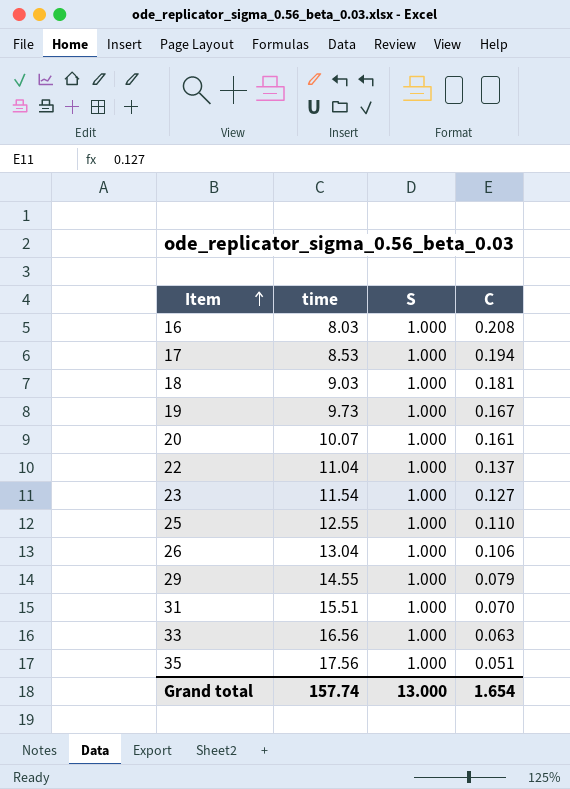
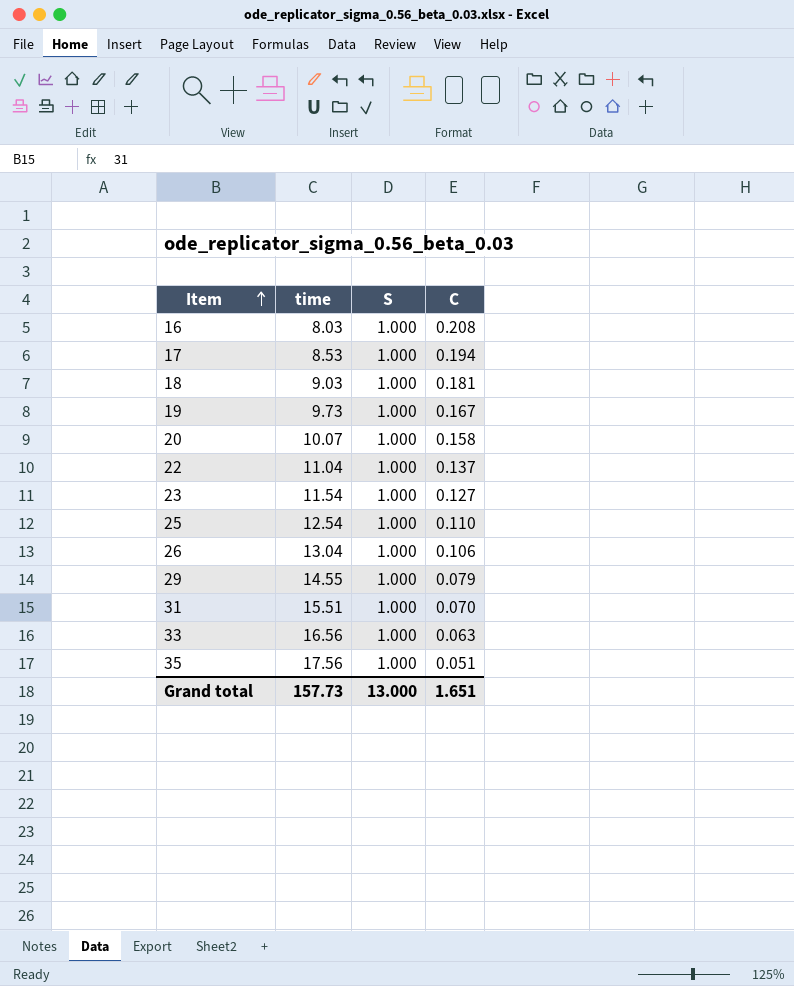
20 | C: 0.161 -> 0.158
25 | time: 12.55 -> 12.54
Grand total | time: 157.74 -> 157.73
Grand total | C: 1.654 -> 1.651

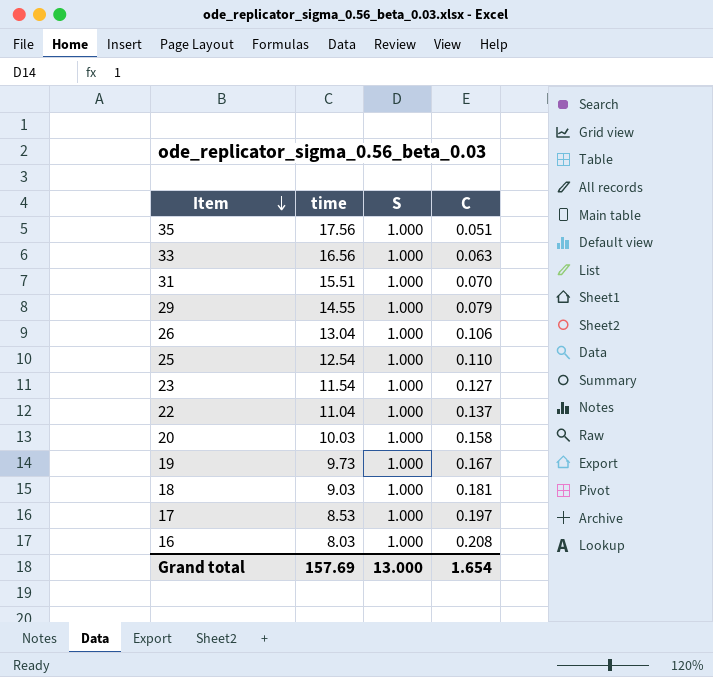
row order: Item ascending -> Item descending
20 | time: 10.07 -> 10.03
17 | C: 0.194 -> 0.197
Grand total | time: 157.73 -> 157.69
Grand total | C: 1.651 -> 1.654

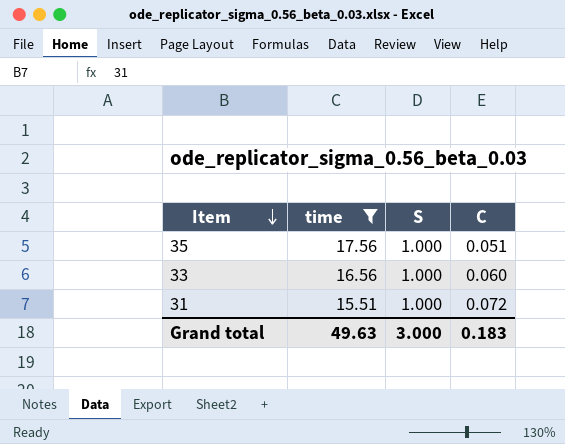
filter: none -> time >= 15.51
33 | C: 0.063 -> 0.060
31 | C: 0.070 -> 0.072
Grand total | time: 157.69 -> 49.63
Grand total | S: 13.000 -> 3.000
Grand total | C: 1.654 -> 0.183

